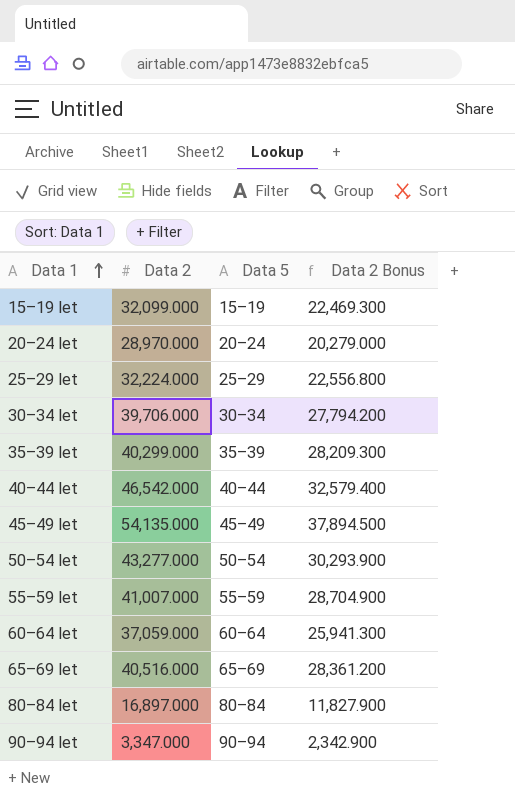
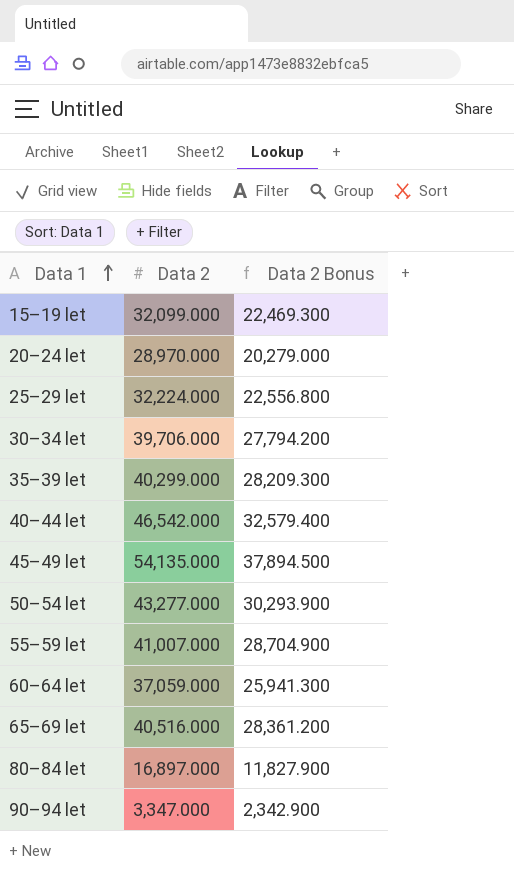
column Data 5 | position: 3 -> none

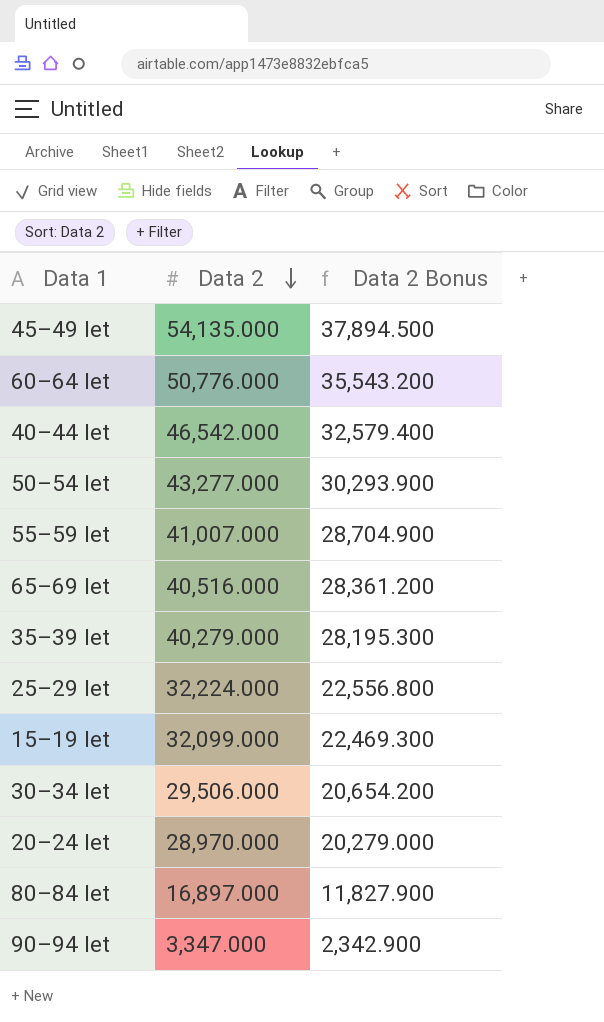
row order: Data 1 ascending -> Data 2 descending
60–64 let | Data 2: 37,059.000 -> 50,776.000
60–64 let | Data 2 Bonus: 25,941.300 -> 35,543.200
35–39 let | Data 2: 40,299.000 -> 40,279.000
35–39 let | Data 2 Bonus: 28,209.300 -> 28,195.300
30–34 let | Data 2: 39,706.000 -> 29,506.000
30–34 let | Data 2 Bonus: 27,794.200 -> 20,654.200

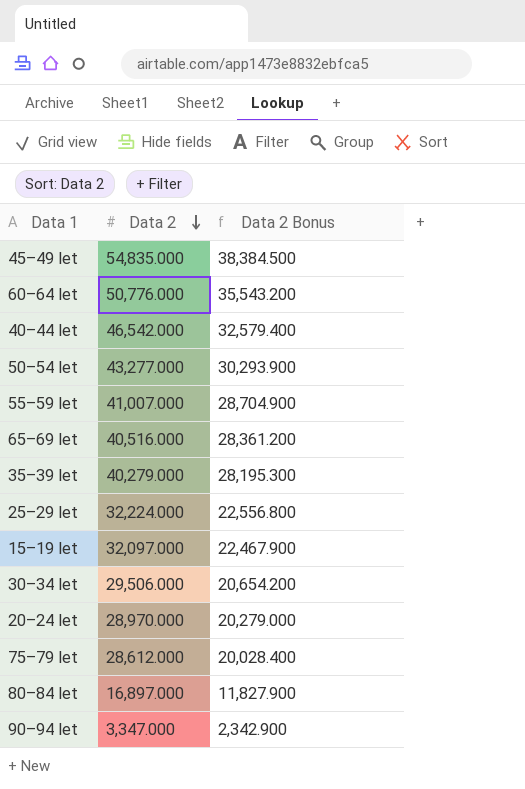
45–49 let | Data 2: 54,135.000 -> 54,835.000
45–49 let | Data 2 Bonus: 37,894.500 -> 38,384.500
15–19 let | Data 2: 32,099.000 -> 32,097.000
15–19 let | Data 2 Bonus: 22,469.300 -> 22,467.900
row 75–79 let: none -> 28,612.000 | 20,028.400

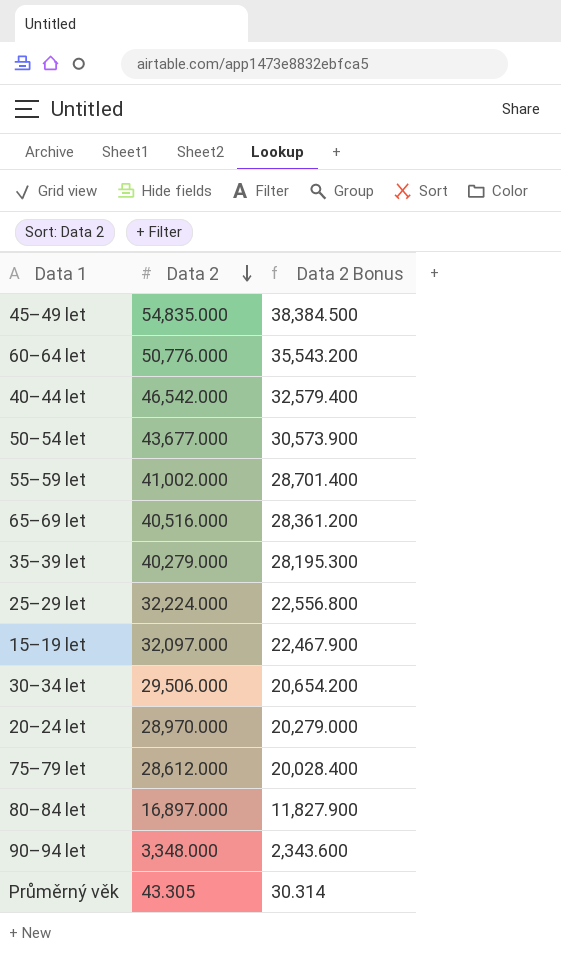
50–54 let | Data 2: 43,277.000 -> 43,677.000
50–54 let | Data 2 Bonus: 30,293.900 -> 30,573.900
55–59 let | Data 2: 41,007.000 -> 41,002.000
55–59 let | Data 2 Bonus: 28,704.900 -> 28,701.400
90–94 let | Data 2: 3,347.000 -> 3,348.000
90–94 let | Data 2 Bonus: 2,342.900 -> 2,343.600
row Průměrný věk: none -> 43.305 | 30.314

